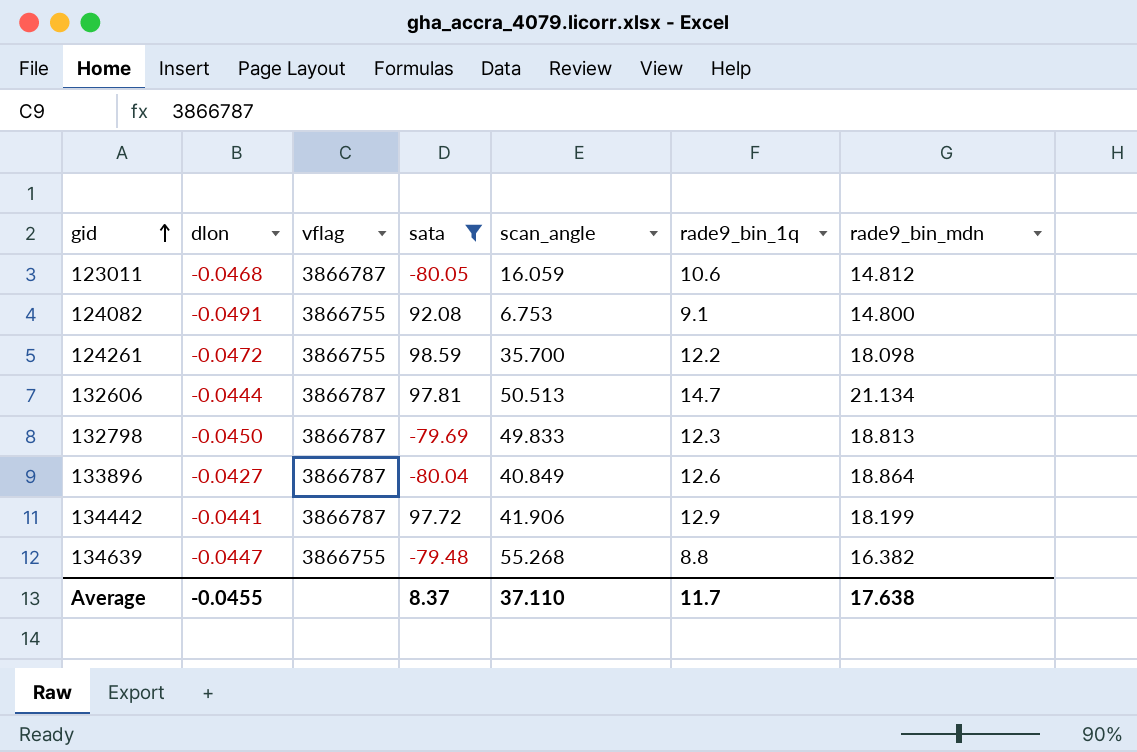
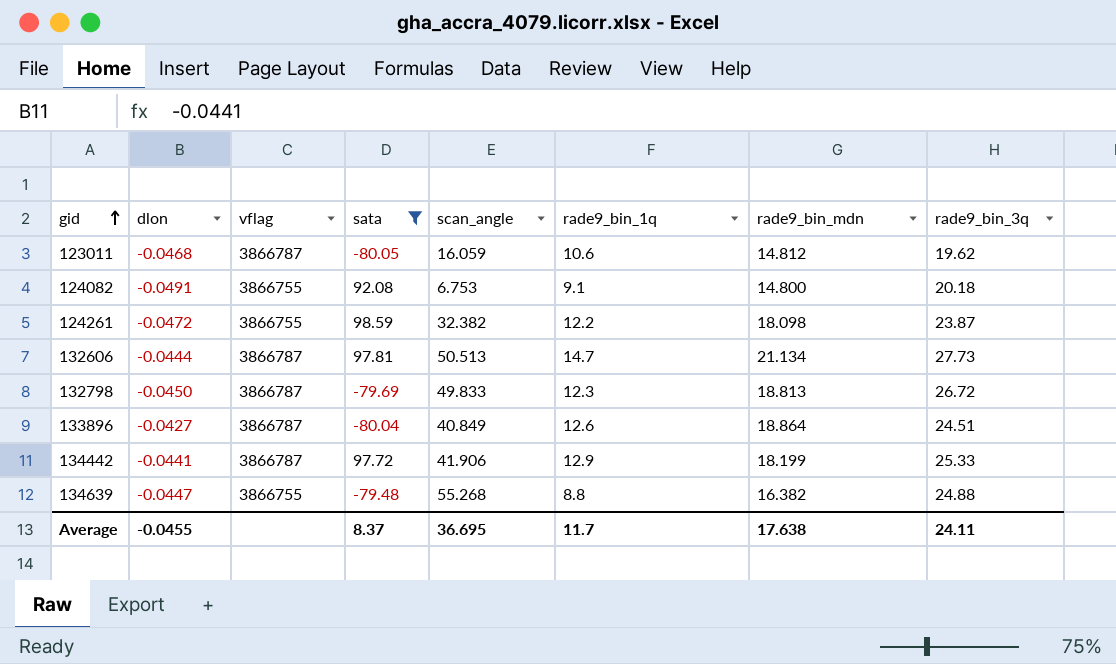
column rade9_bin_3q | position: none -> 8
124261 | scan_angle: 35.700 -> 32.382
Average | scan_angle: 37.110 -> 36.695

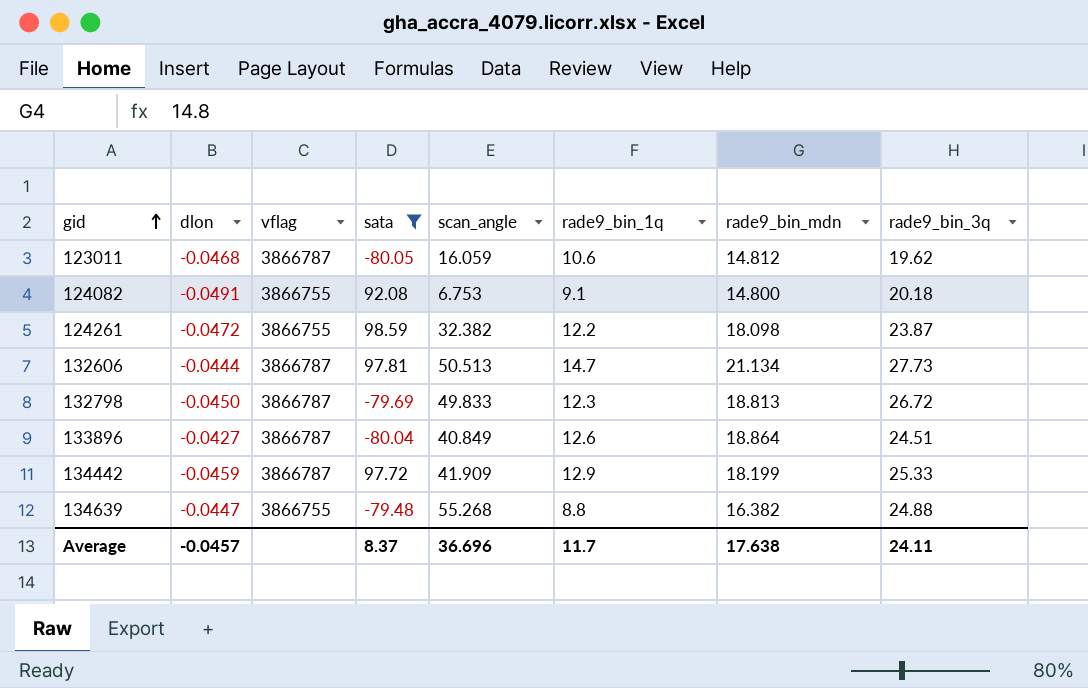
134442 | dlon: -0.0441 -> -0.0459
134442 | scan_angle: 41.906 -> 41.909
Average | dlon: -0.0455 -> -0.0457
Average | scan_angle: 36.695 -> 36.696

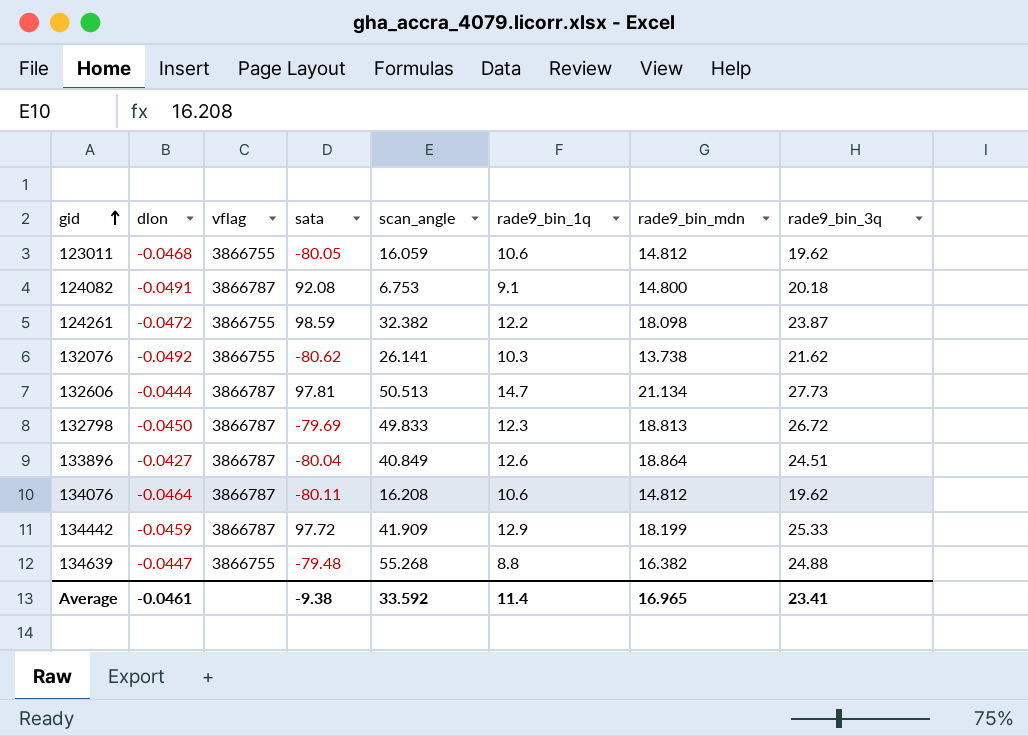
filter: sata >= -80.05 -> none
123011 | vflag: 3866787 -> 3866755
124082 | vflag: 3866755 -> 3866787
Average | dlon: -0.0457 -> -0.0461
Average | sata: 8.37 -> -9.38
Average | scan_angle: 36.696 -> 33.592
Average | rade9_bin_1q: 11.7 -> 11.4
Average | rade9_bin_mdn: 17.638 -> 16.965
Average | rade9_bin_3q: 24.11 -> 23.41

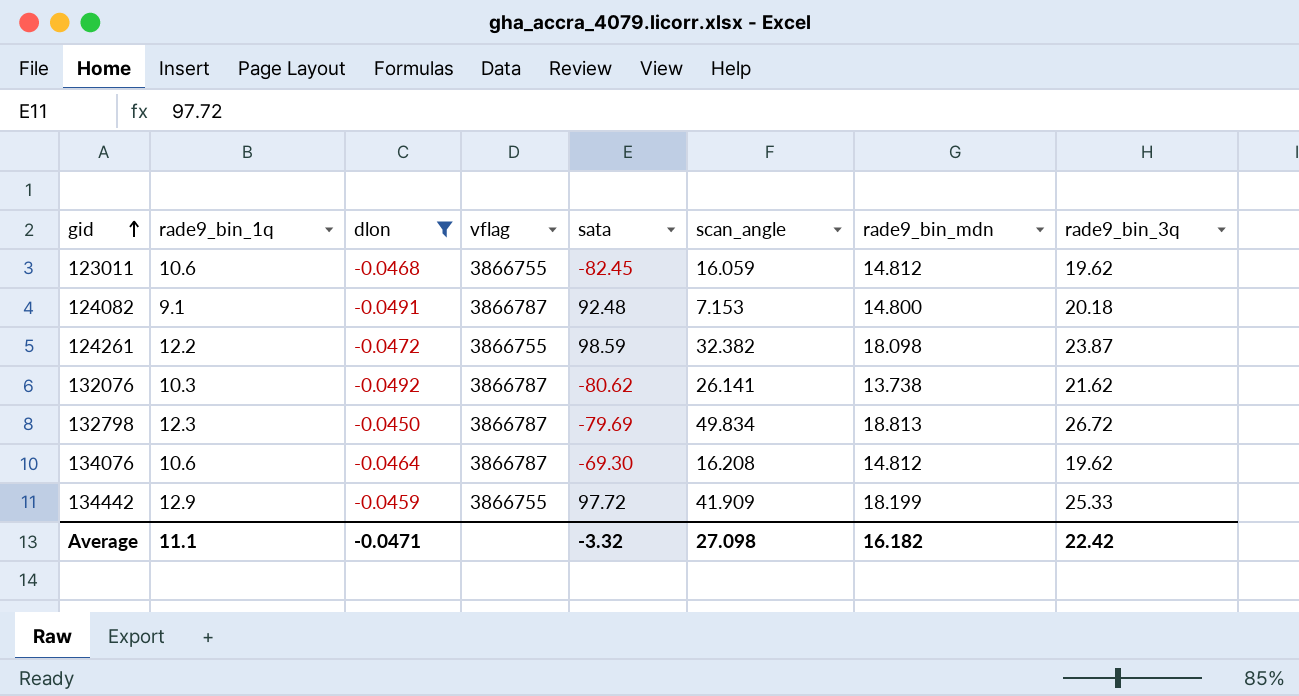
filter: none -> dlon <= -0.0450
column rade9_bin_1q | position: 6 -> 2
123011 | sata: -80.05 -> -82.45
124082 | sata: 92.08 -> 92.48
124082 | scan_angle: 6.753 -> 7.153
132076 | vflag: 3866755 -> 3866787
132798 | scan_angle: 49.833 -> 49.834
134076 | sata: -80.11 -> -69.30
134442 | vflag: 3866787 -> 3866755
Average | rade9_bin_1q: 11.4 -> 11.1
Average | dlon: -0.0461 -> -0.0471
Average | sata: -9.38 -> -3.32
Average | scan_angle: 33.592 -> 27.098
Average | rade9_bin_mdn: 16.965 -> 16.182
Average | rade9_bin_3q: 23.41 -> 22.42

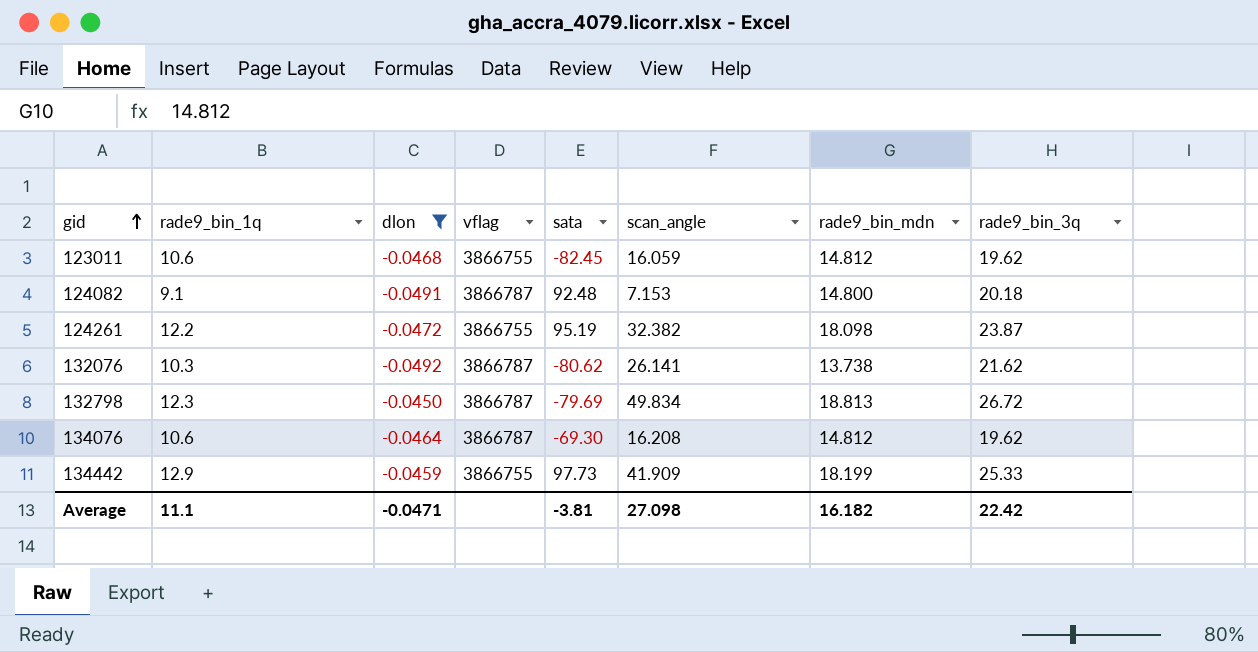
124261 | sata: 98.59 -> 95.19
134442 | sata: 97.72 -> 97.73
Average | sata: -3.32 -> -3.81

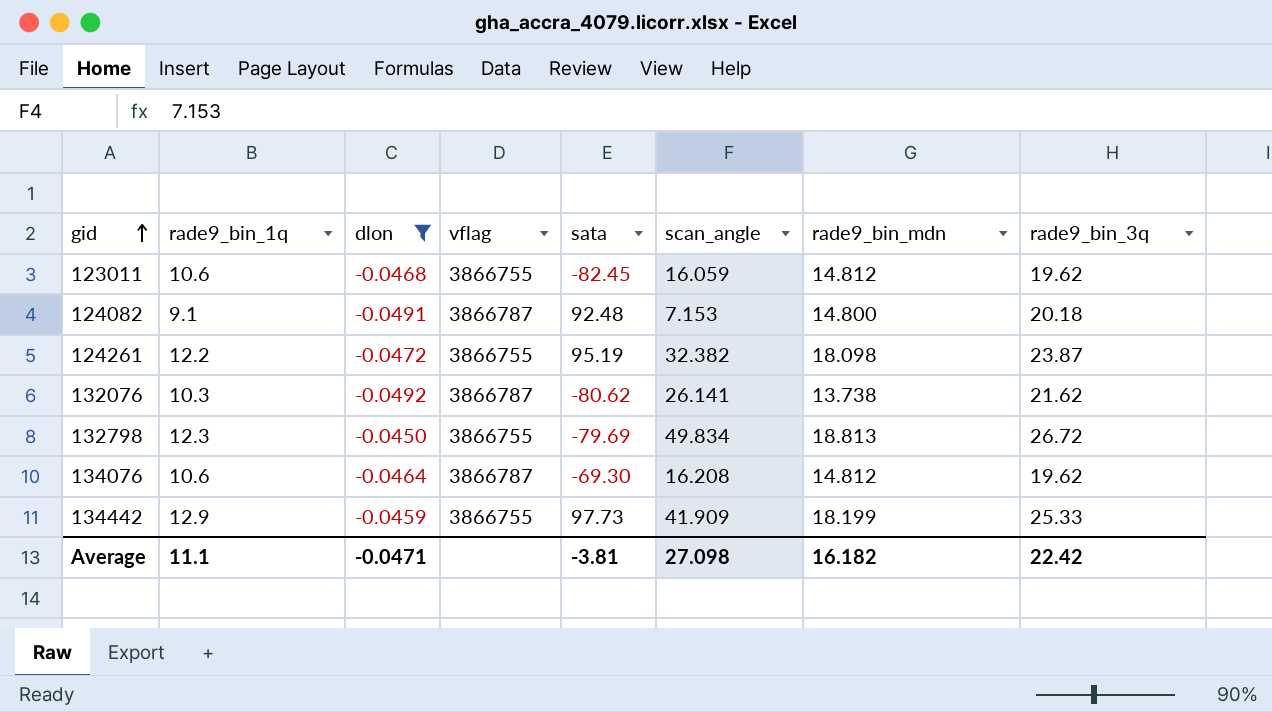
132798 | vflag: 3866787 -> 3866755

